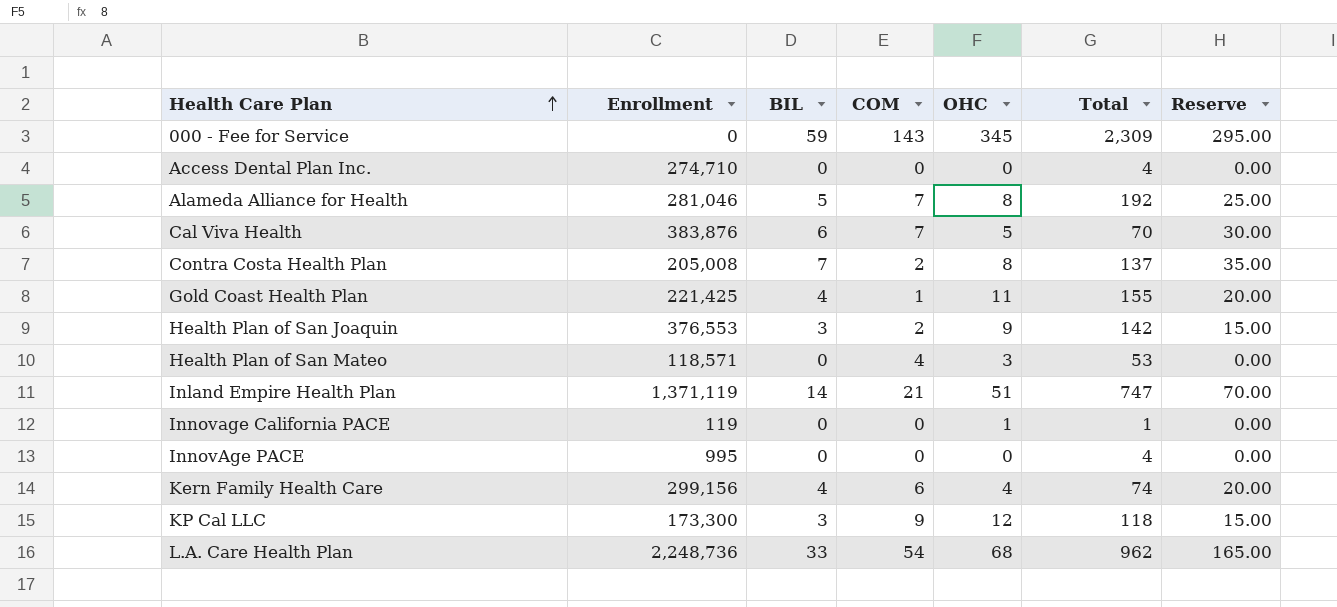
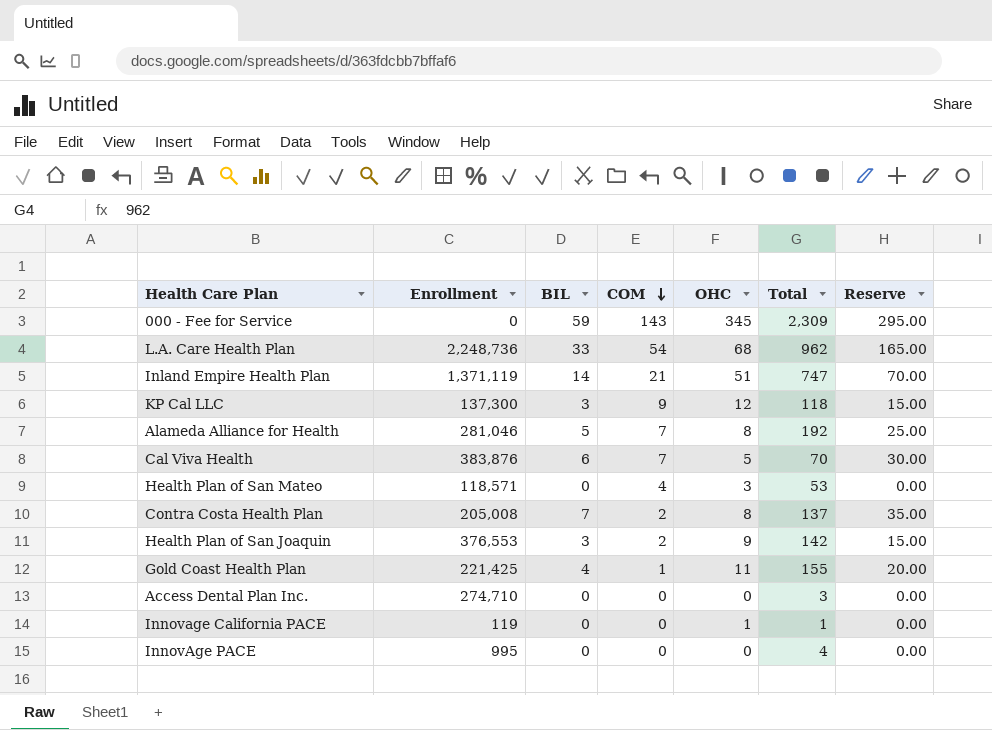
row order: Health Care Plan ascending -> COM descending
row Kern Family Health Care: 299,156 | 4 | 6 | 4 | 74 | 20.00 -> none
KP Cal LLC | Enrollment: 173,300 -> 137,300
Access Dental Plan Inc. | Total: 4 -> 3

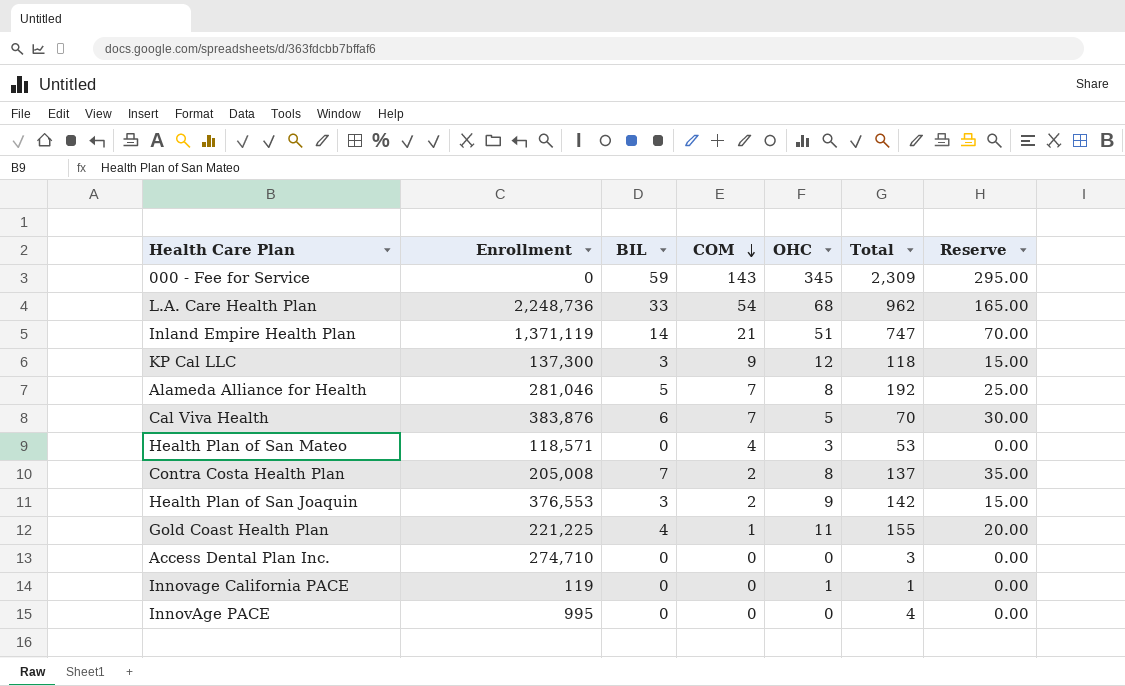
Gold Coast Health Plan | Enrollment: 221,425 -> 221,225

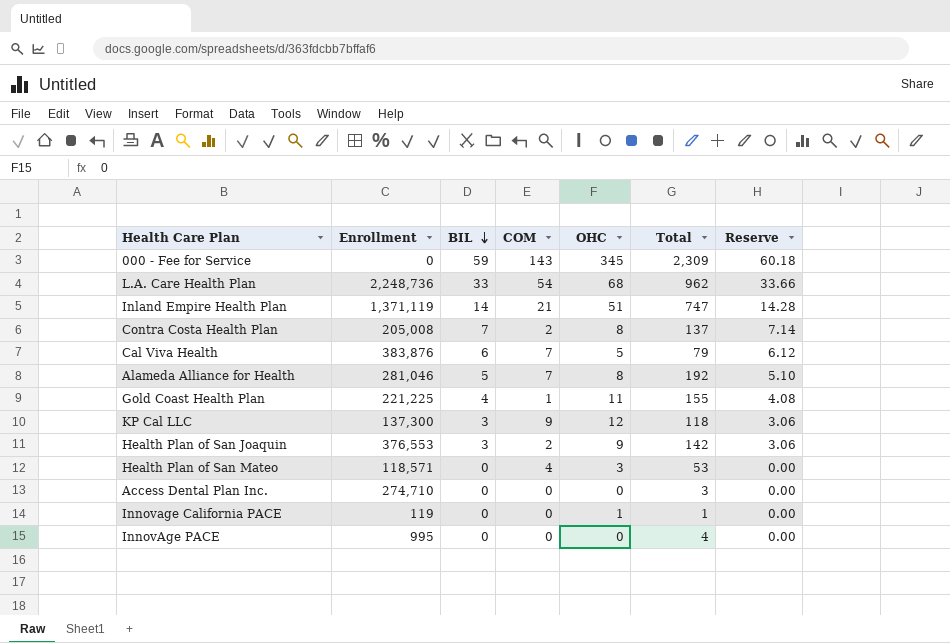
row order: COM descending -> BIL descending
column Reserve | formula: [BIL] * 5 -> [BIL] * 1.02
Cal Viva Health | Total: 70 -> 79

